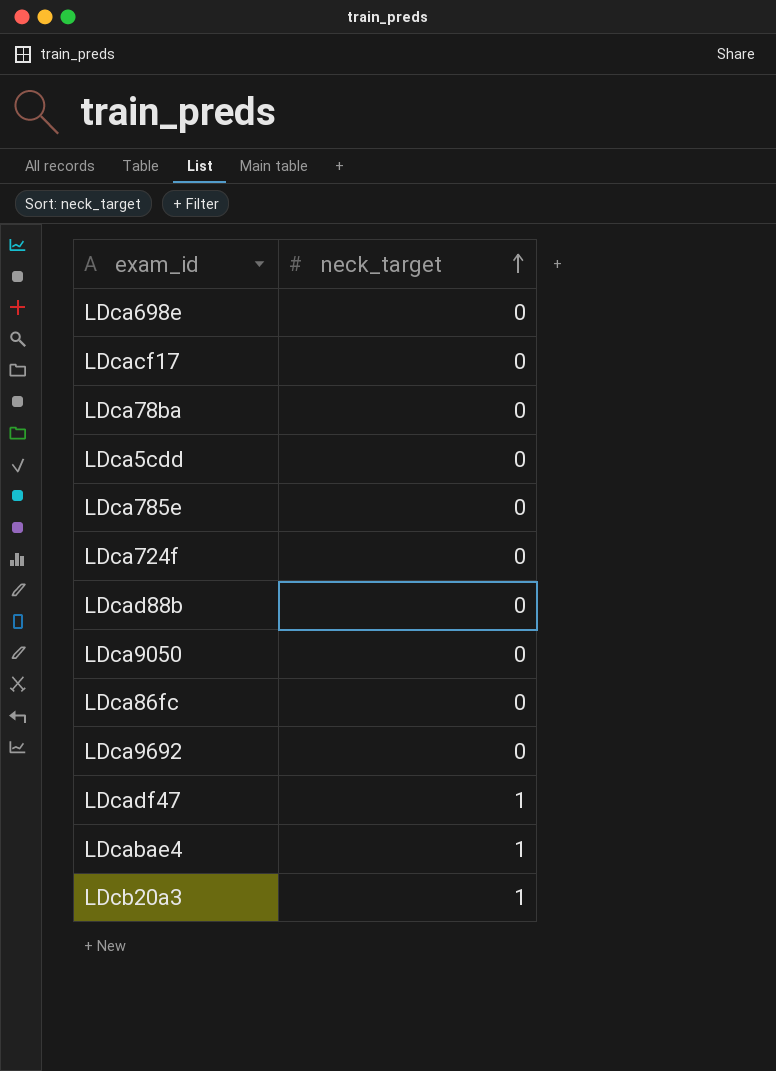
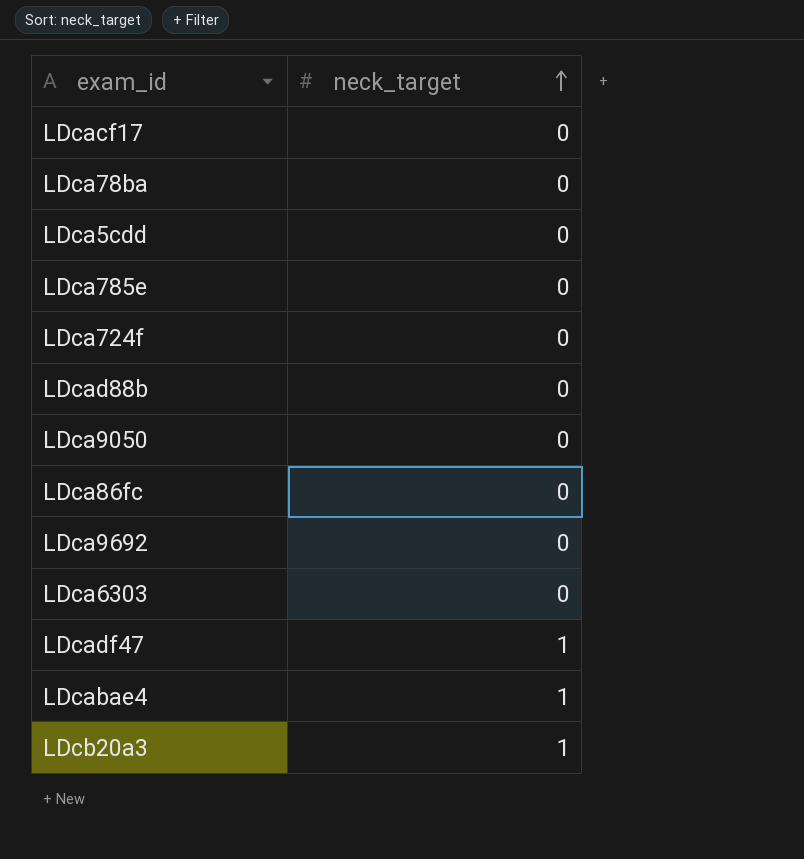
row LDca698e: 0 -> none
row LDca6303: none -> 0

